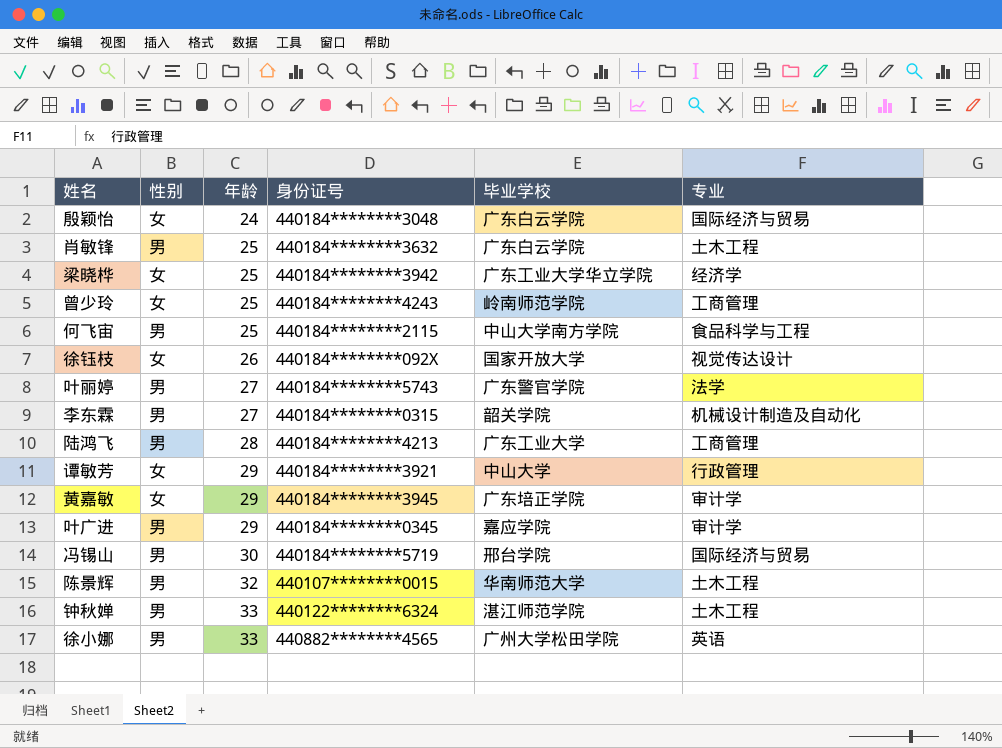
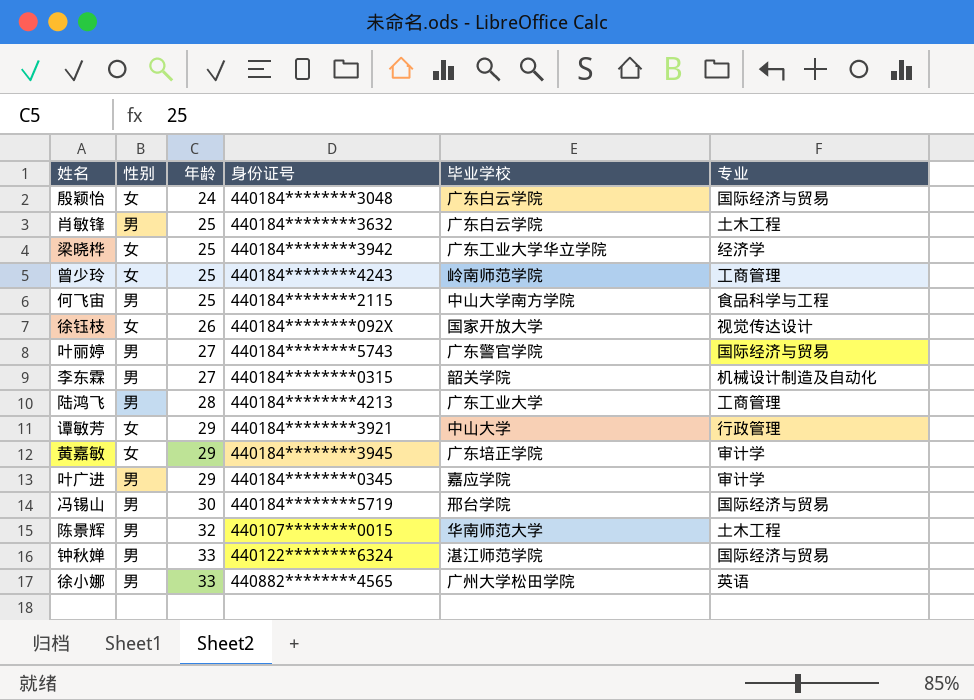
叶丽婷 | 专业: 法学 -> 国际经济与贸易
钟秋婵 | 专业: 土木工程 -> 国际经济与贸易

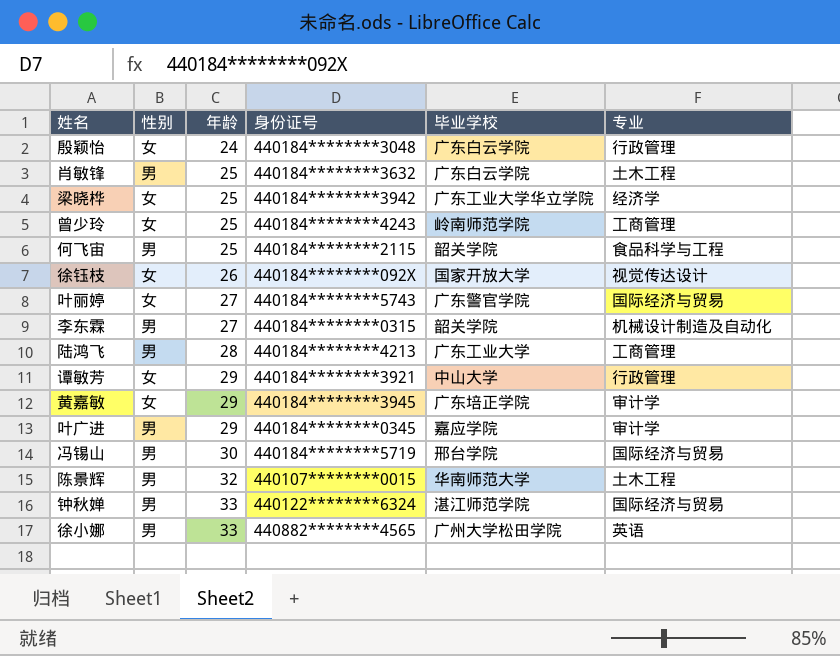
殷颖怡 | 专业: 国际经济与贸易 -> 行政管理
何飞宙 | 毕业学校: 中山大学南方学院 -> 韶关学院
叶丽婷 | 性别: 男 -> 女

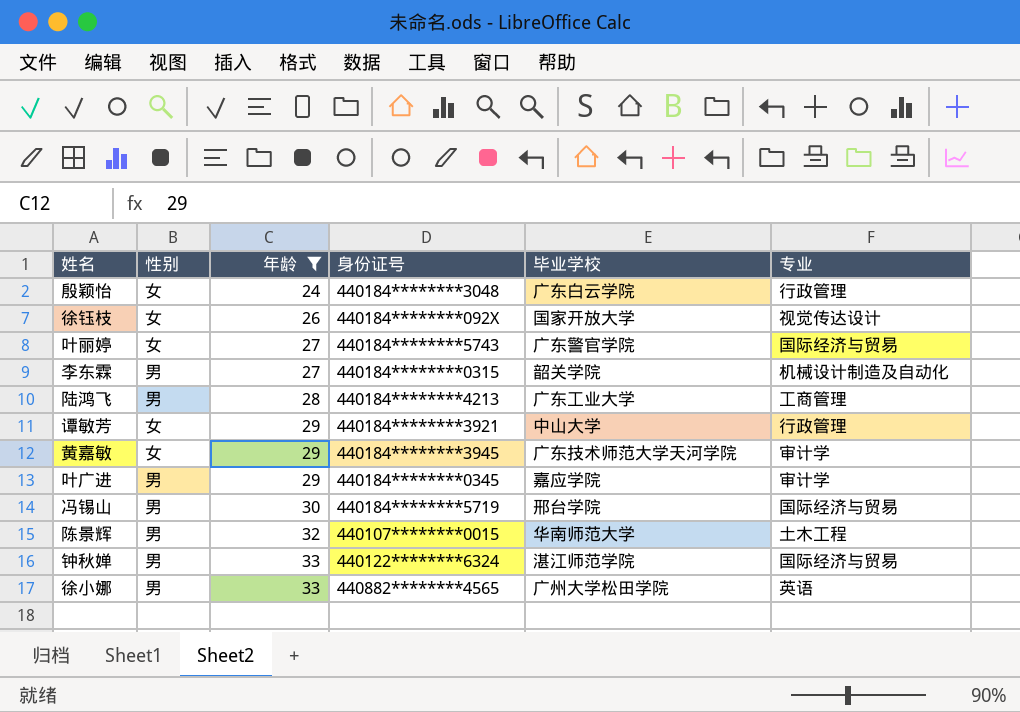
filter: none -> 年龄 != 25
黄嘉敏 | 毕业学校: 广东培正学院 -> 广东技术师范大学天河学院

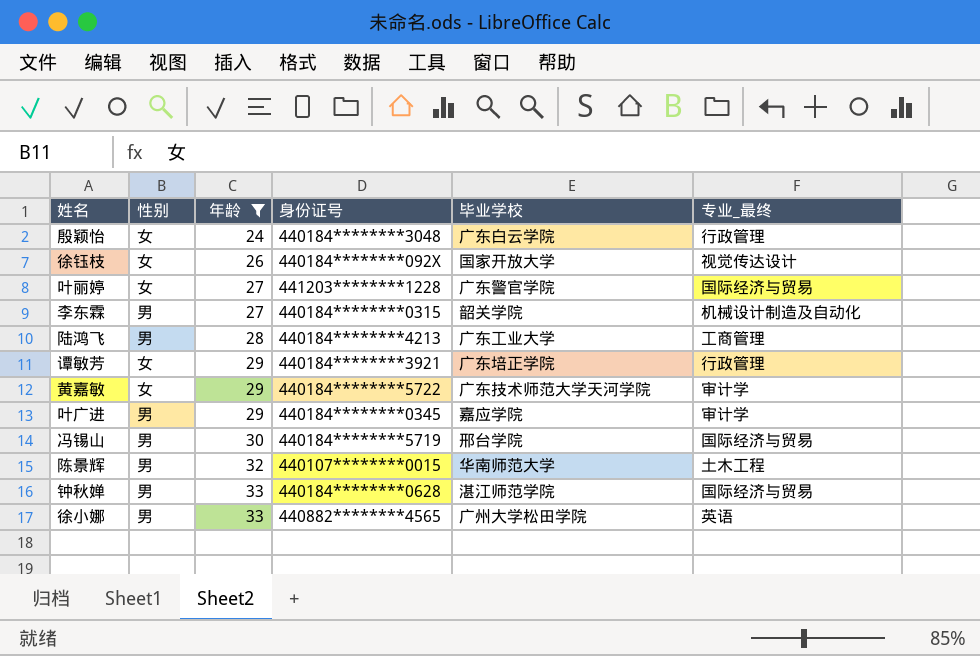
column name: 专业 -> 专业_最终
叶丽婷 | 身份证号: 440184********5743 -> 441203********1228
谭敏芳 | 毕业学校: 中山大学 -> 广东培正学院
黄嘉敏 | 身份证号: 440184********3945 -> 440184********5722
钟秋婵 | 身份证号: 440122********6324 -> 440184********0628

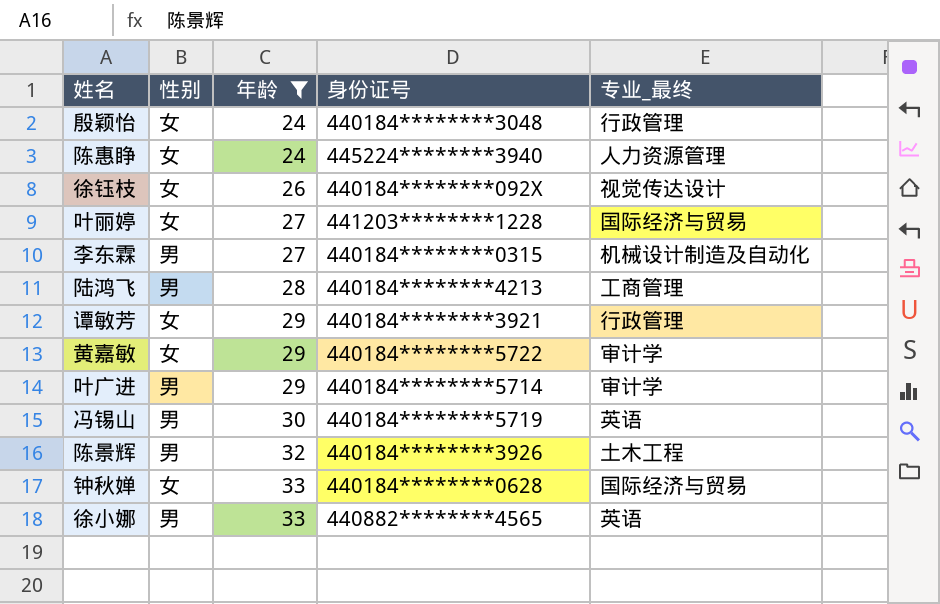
column 毕业学校 | position: 5 -> none
row 陈惠睁: none -> 女 | 24 | 445224********3940 | 人力资源管理
叶广进 | 身份证号: 440184********0345 -> 440184********5714
冯锡山 | 专业_最终: 国际经济与贸易 -> 英语
陈景辉 | 身份证号: 440107********0015 -> 440184********3926
钟秋婵 | 性别: 男 -> 女

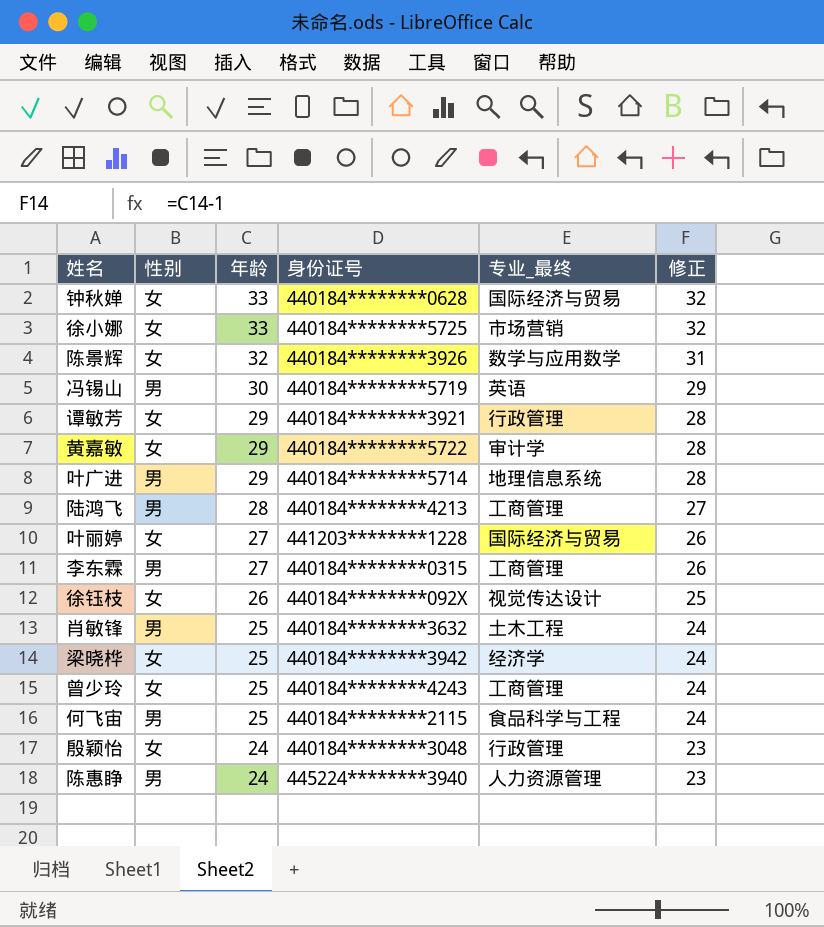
filter: 年龄 != 25 -> none
row order: 年龄 ascending -> 年龄 descending
column 修正 | formula: none -> [年龄] - 1
徐小娜 | 性别: 男 -> 女
徐小娜 | 身份证号: 440882********4565 -> 440184********5725
徐小娜 | 专业_最终: 英语 -> 市场营销
陈景辉 | 性别: 男 -> 女
陈景辉 | 专业_最终: 土木工程 -> 数学与应用数学
叶广进 | 专业_最终: 审计学 -> 地理信息系统
李东霖 | 专业_最终: 机械设计制造及自动化 -> 工商管理
陈惠睁 | 性别: 女 -> 男

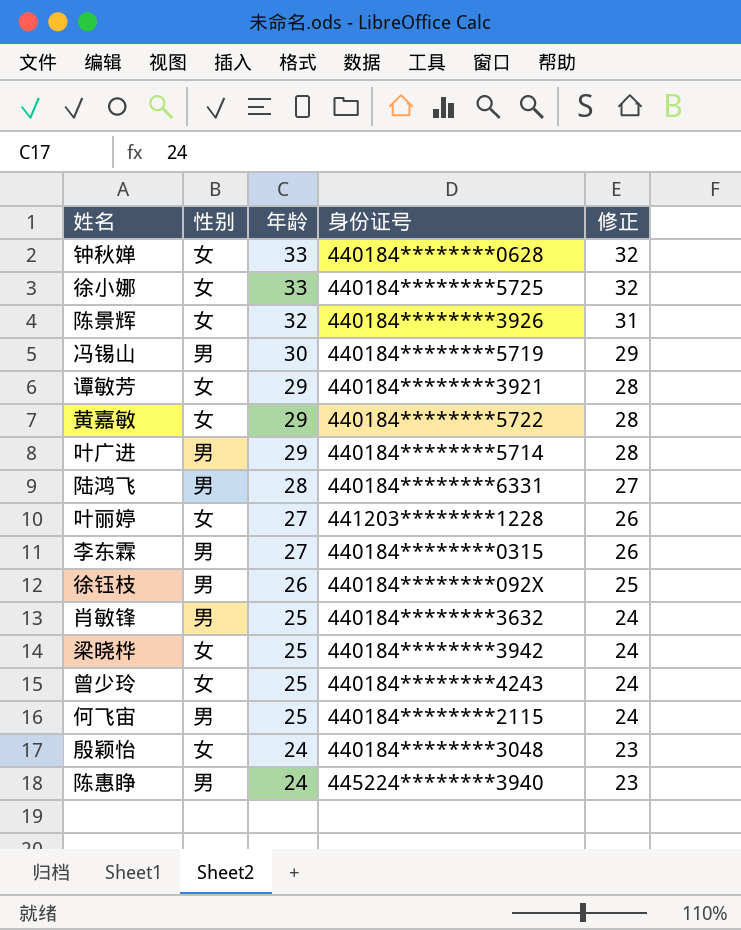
column 专业_最终 | position: 5 -> none
陆鸿飞 | 身份证号: 440184********4213 -> 440184********6331
徐钰枝 | 性别: 女 -> 男

